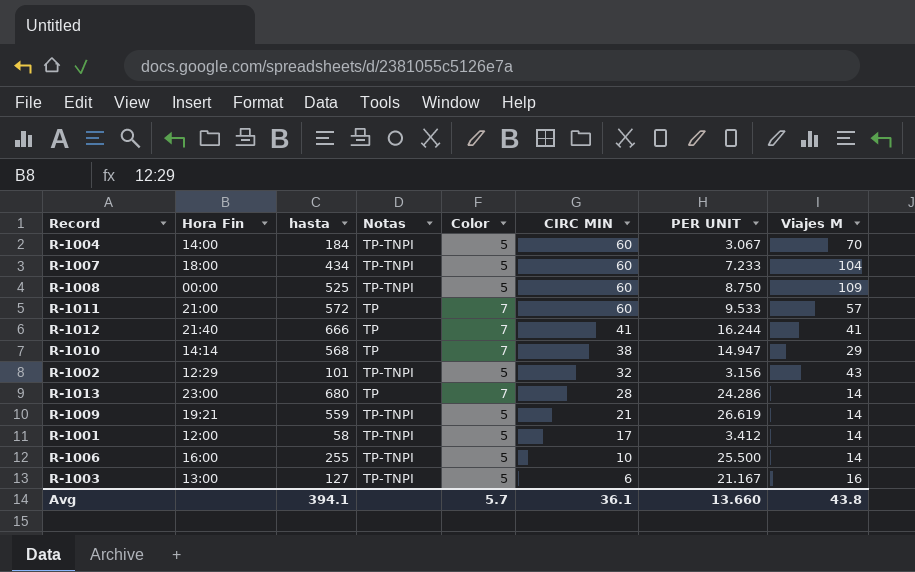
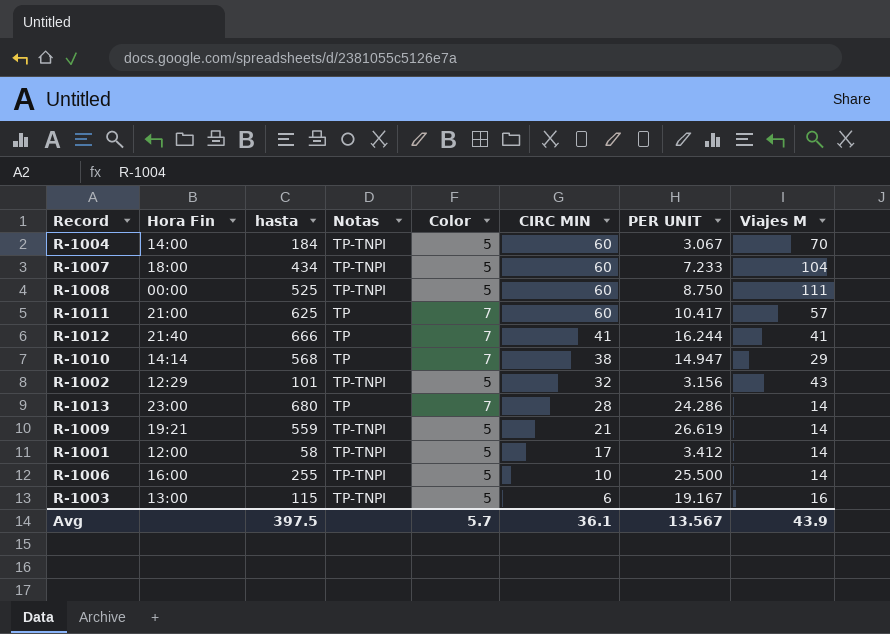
R-1008 | Viajes M: 109 -> 111
R-1011 | hasta: 572 -> 625
R-1011 | PER UNIT: 9.533 -> 10.417
R-1003 | hasta: 127 -> 115
R-1003 | PER UNIT: 21.167 -> 19.167
Avg | hasta: 394.1 -> 397.5
Avg | PER UNIT: 13.660 -> 13.567
Avg | Viajes M: 43.8 -> 43.9

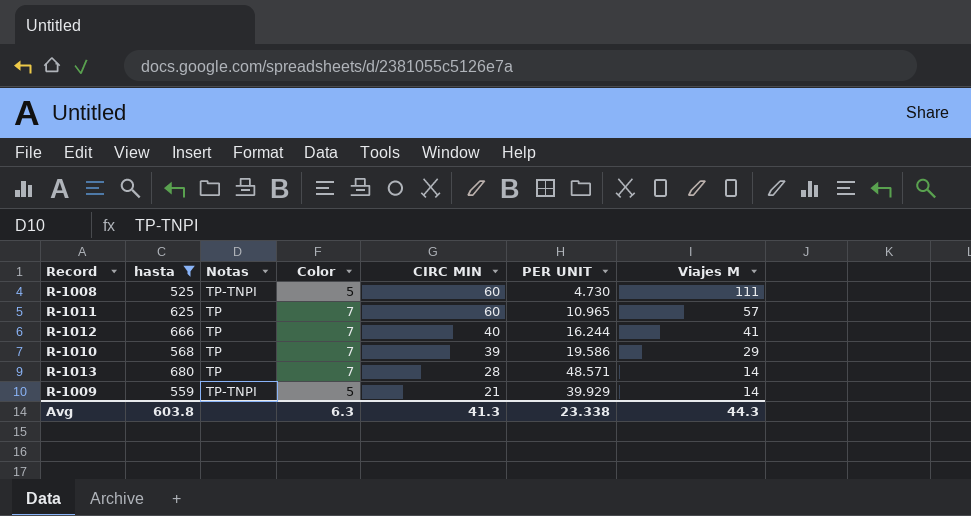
filter: none -> hasta >= 525
column Hora Fin | position: 2 -> none
column PER UNIT | formula: [hasta] / [CIRC MIN] -> [hasta] / [Viajes M]
R-1012 | CIRC MIN: 41 -> 40
R-1010 | CIRC MIN: 38 -> 39
Avg | hasta: 397.5 -> 603.8
Avg | Color: 5.7 -> 6.3
Avg | CIRC MIN: 36.1 -> 41.3
Avg | PER UNIT: 13.567 -> 23.338
Avg | Viajes M: 43.9 -> 44.3

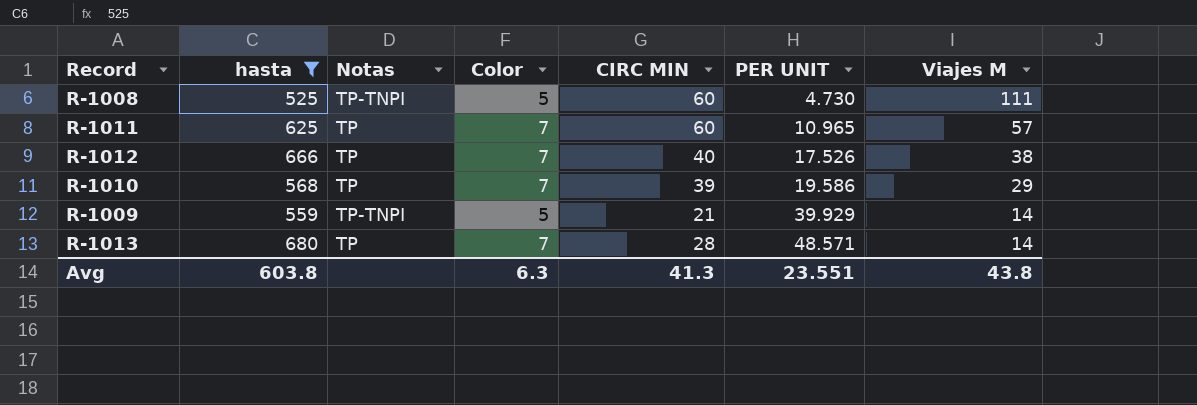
row order: CIRC MIN descending -> PER UNIT ascending
R-1012 | PER UNIT: 16.244 -> 17.526
R-1012 | Viajes M: 41 -> 38
Avg | PER UNIT: 23.338 -> 23.551
Avg | Viajes M: 44.3 -> 43.8

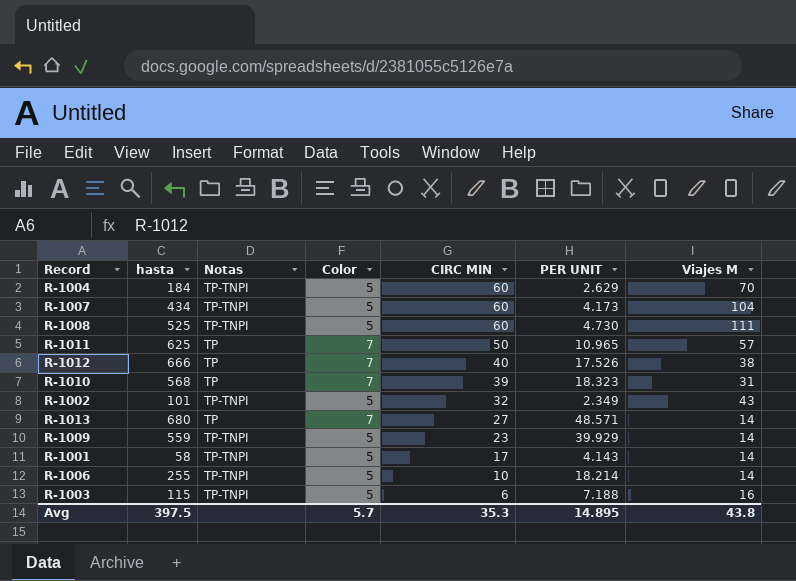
filter: hasta >= 525 -> none
row order: PER UNIT ascending -> CIRC MIN descending
R-1011 | CIRC MIN: 60 -> 50
R-1010 | PER UNIT: 19.586 -> 18.323
R-1010 | Viajes M: 29 -> 31
R-1013 | CIRC MIN: 28 -> 27
R-1009 | CIRC MIN: 21 -> 23
Avg | hasta: 603.8 -> 397.5
Avg | Color: 6.3 -> 5.7
Avg | CIRC MIN: 41.3 -> 35.3
Avg | PER UNIT: 23.551 -> 14.895

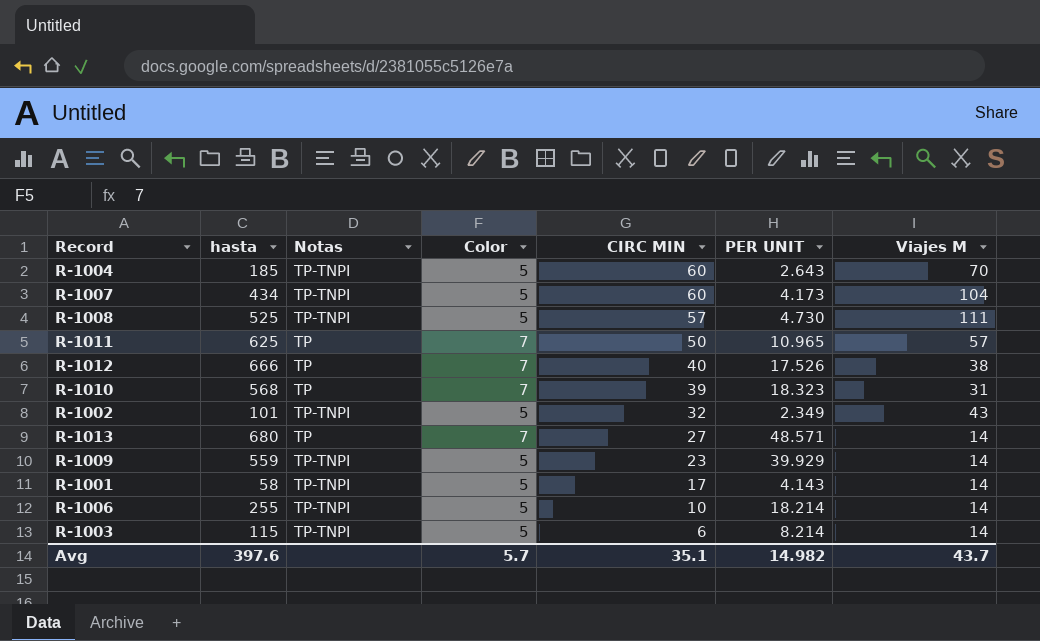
R-1004 | hasta: 184 -> 185
R-1004 | PER UNIT: 2.629 -> 2.643
R-1008 | CIRC MIN: 60 -> 57
R-1003 | PER UNIT: 7.188 -> 8.214
R-1003 | Viajes M: 16 -> 14
Avg | hasta: 397.5 -> 397.6
Avg | CIRC MIN: 35.3 -> 35.1
Avg | PER UNIT: 14.895 -> 14.982
Avg | Viajes M: 43.8 -> 43.7

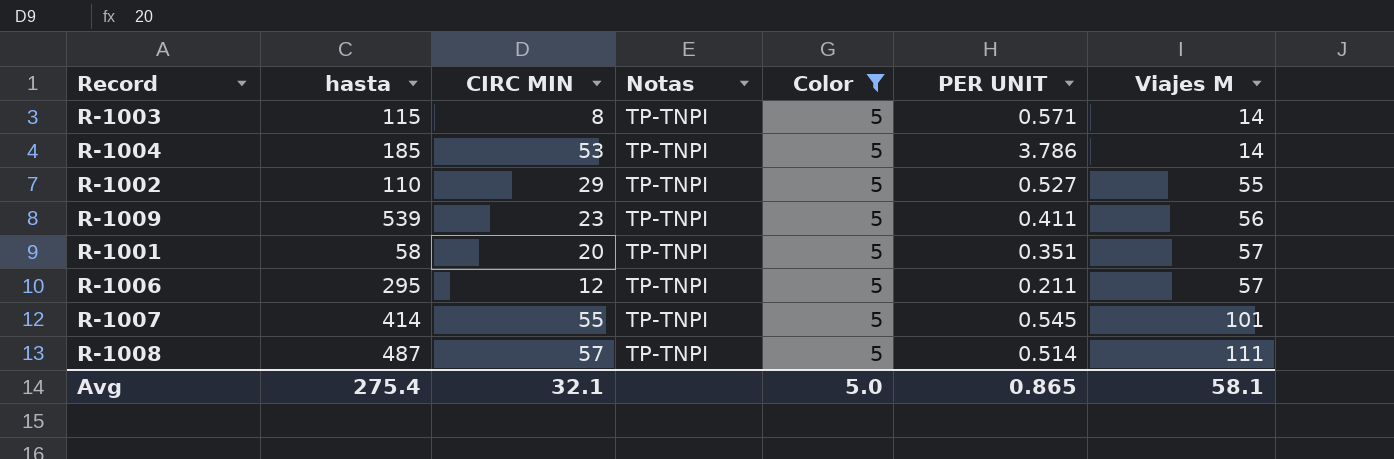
filter: none -> Color = 5
row order: CIRC MIN descending -> Viajes M ascending
column CIRC MIN | position: 5 -> 3
column PER UNIT | formula: [hasta] / [Viajes M] -> [CIRC MIN] / [Viajes M]
R-1003 | CIRC MIN: 6 -> 8
R-1004 | CIRC MIN: 60 -> 53
R-1004 | Viajes M: 70 -> 14
R-1002 | hasta: 101 -> 110
R-1002 | CIRC MIN: 32 -> 29
R-1002 | Viajes M: 43 -> 55
R-1009 | hasta: 559 -> 539
R-1009 | Viajes M: 14 -> 56
R-1001 | CIRC MIN: 17 -> 20
R-1001 | Viajes M: 14 -> 57
R-1006 | hasta: 255 -> 295
R-1006 | CIRC MIN: 10 -> 12
R-1006 | Viajes M: 14 -> 57
R-1007 | hasta: 434 -> 414
R-1007 | CIRC MIN: 60 -> 55
R-1007 | Viajes M: 104 -> 101
R-1008 | hasta: 525 -> 487
Avg | hasta: 397.6 -> 275.4
Avg | CIRC MIN: 35.1 -> 32.1
Avg | Color: 5.7 -> 5.0
Avg | PER UNIT: 14.982 -> 0.865
Avg | Viajes M: 43.7 -> 58.1

